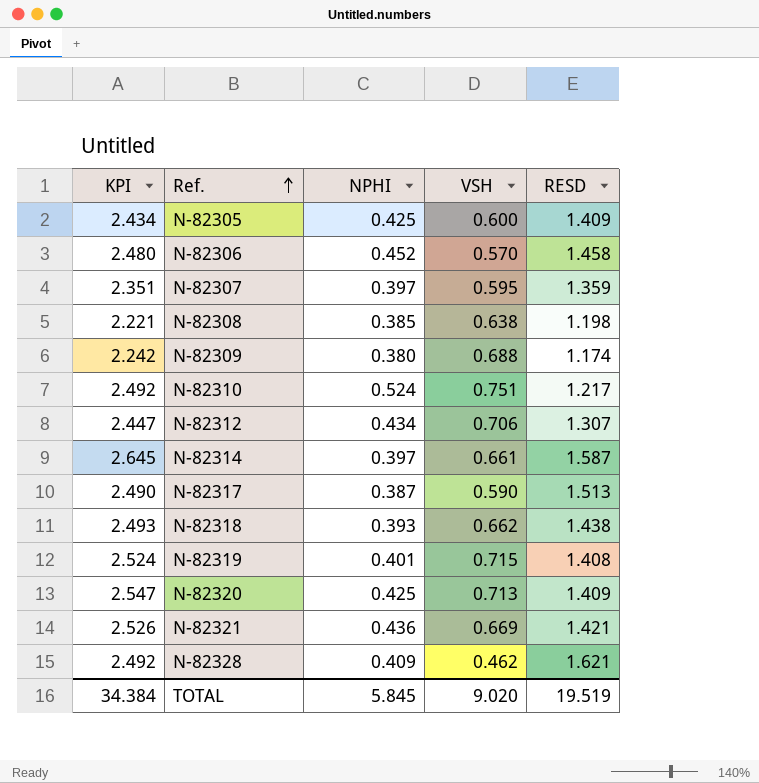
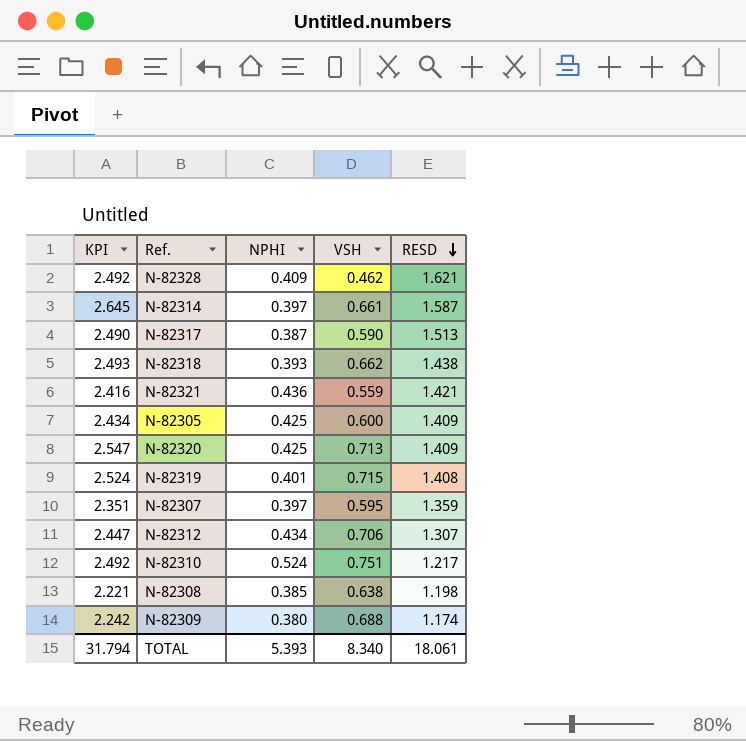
row order: Ref. ascending -> RESD descending
row N-82306: 2.480 | 0.452 | 0.570 | 1.458 -> none
N-82321 | KPI: 2.526 -> 2.416
N-82321 | VSH: 0.669 -> 0.559
TOTAL | KPI: 34.384 -> 31.794
TOTAL | NPHI: 5.845 -> 5.393
TOTAL | VSH: 9.020 -> 8.340
TOTAL | RESD: 19.519 -> 18.061

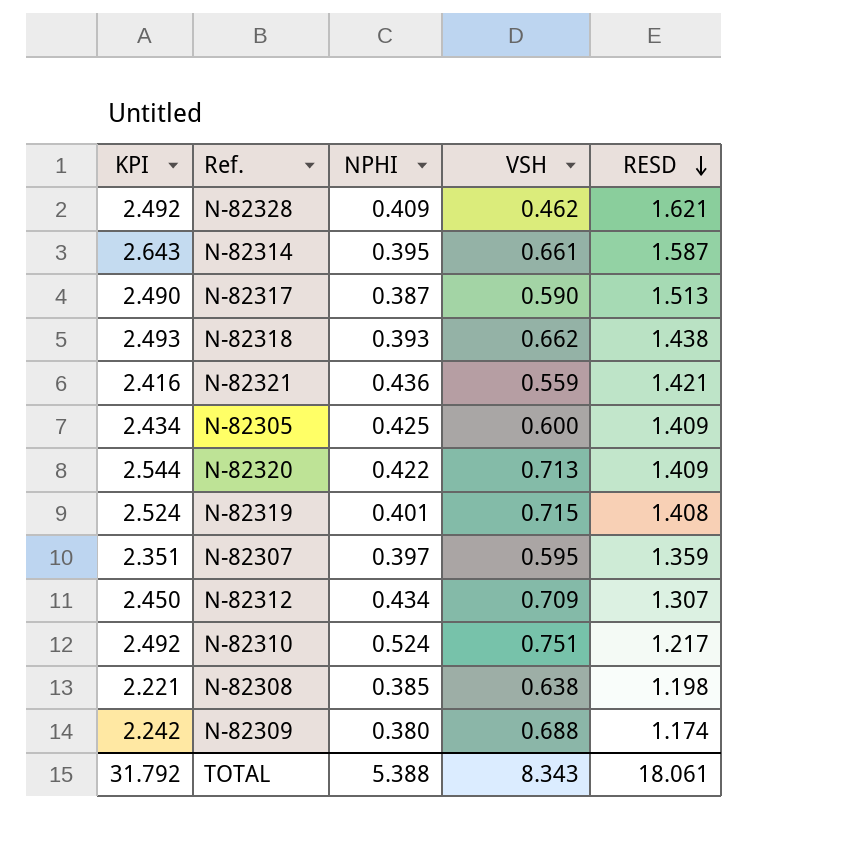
N-82314 | KPI: 2.645 -> 2.643
N-82314 | NPHI: 0.397 -> 0.395
N-82320 | KPI: 2.547 -> 2.544
N-82320 | NPHI: 0.425 -> 0.422
N-82312 | KPI: 2.447 -> 2.450
N-82312 | VSH: 0.706 -> 0.709
TOTAL | KPI: 31.794 -> 31.792
TOTAL | NPHI: 5.393 -> 5.388
TOTAL | VSH: 8.340 -> 8.343

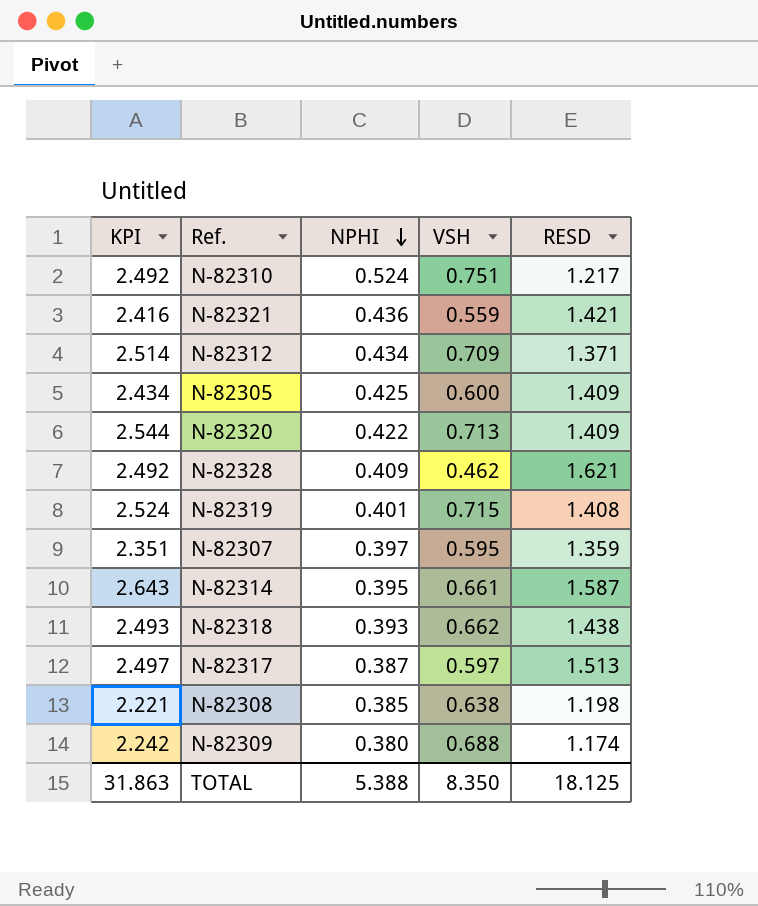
row order: RESD descending -> NPHI descending
N-82312 | KPI: 2.450 -> 2.514
N-82312 | RESD: 1.307 -> 1.371
N-82317 | KPI: 2.490 -> 2.497
N-82317 | VSH: 0.590 -> 0.597
TOTAL | KPI: 31.792 -> 31.863
TOTAL | VSH: 8.343 -> 8.350
TOTAL | RESD: 18.061 -> 18.125

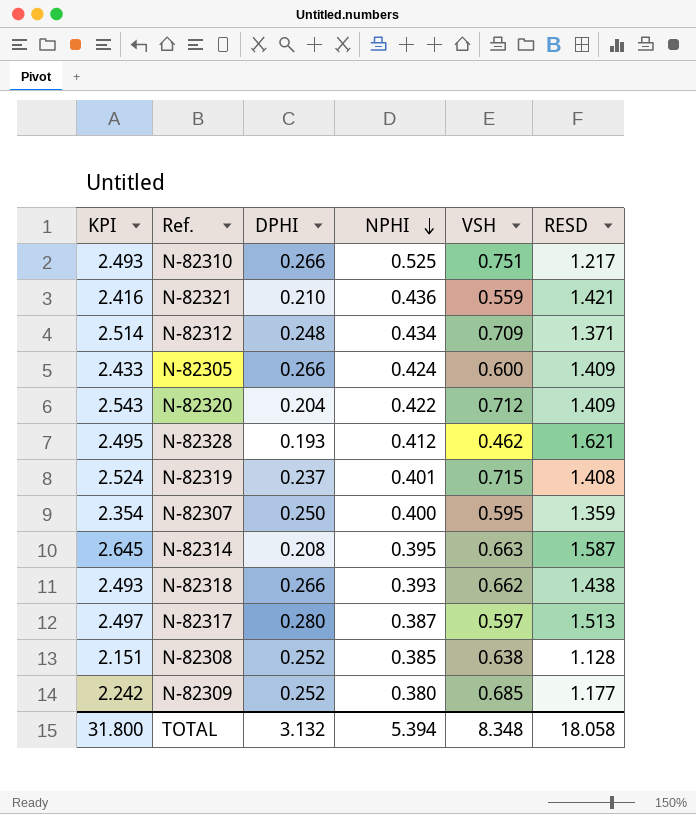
column DPHI | position: none -> 3
N-82310 | KPI: 2.492 -> 2.493
N-82310 | NPHI: 0.524 -> 0.525
N-82305 | KPI: 2.434 -> 2.433
N-82305 | NPHI: 0.425 -> 0.424
N-82320 | KPI: 2.544 -> 2.543
N-82320 | VSH: 0.713 -> 0.712
N-82328 | KPI: 2.492 -> 2.495
N-82328 | NPHI: 0.409 -> 0.412
N-82307 | KPI: 2.351 -> 2.354
N-82307 | NPHI: 0.397 -> 0.400
N-82314 | KPI: 2.643 -> 2.645
N-82314 | VSH: 0.661 -> 0.663
N-82308 | KPI: 2.221 -> 2.151
N-82308 | RESD: 1.198 -> 1.128
N-82309 | VSH: 0.688 -> 0.685
N-82309 | RESD: 1.174 -> 1.177
TOTAL | KPI: 31.863 -> 31.800
TOTAL | NPHI: 5.388 -> 5.394
TOTAL | VSH: 8.350 -> 8.348
TOTAL | RESD: 18.125 -> 18.058

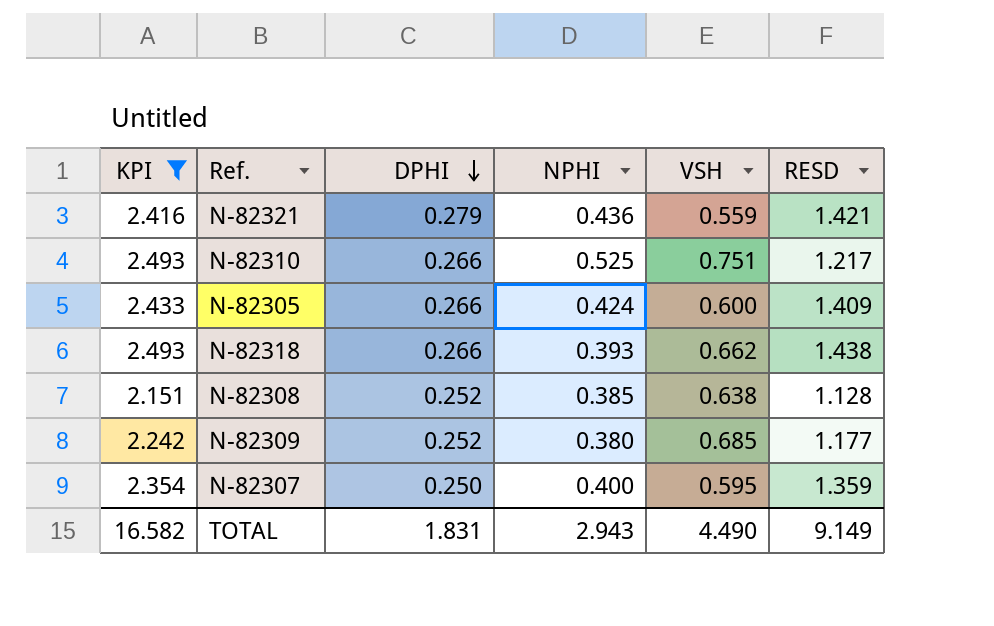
filter: none -> KPI <= 2.493
row order: NPHI descending -> DPHI descending
N-82321 | DPHI: 0.210 -> 0.279
TOTAL | KPI: 31.800 -> 16.582
TOTAL | DPHI: 3.132 -> 1.831
TOTAL | NPHI: 5.394 -> 2.943
TOTAL | VSH: 8.348 -> 4.490
TOTAL | RESD: 18.058 -> 9.149

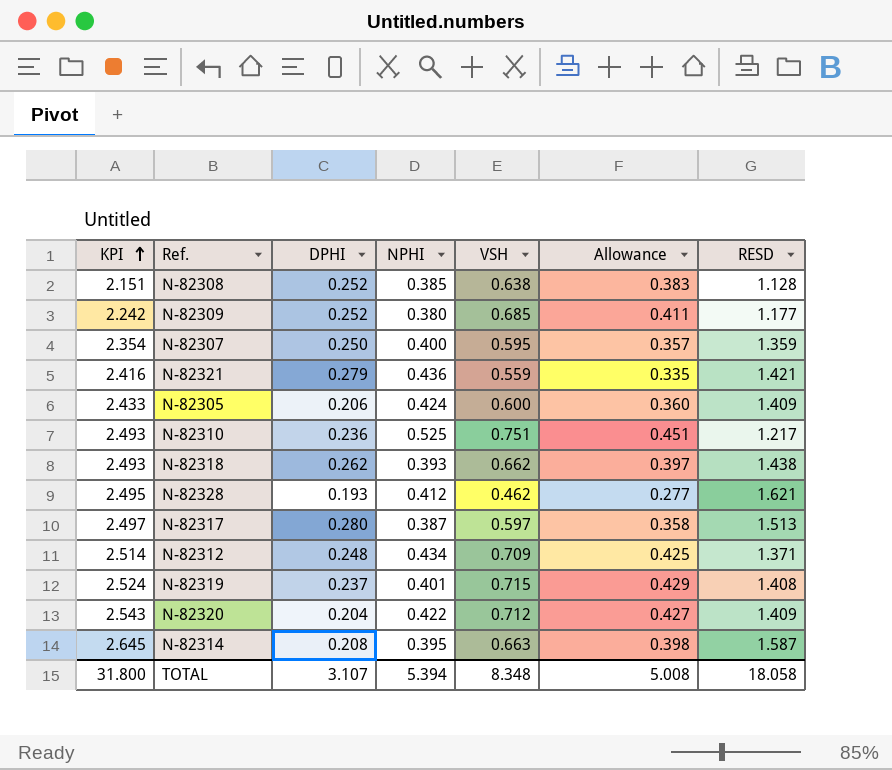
filter: KPI <= 2.493 -> none
row order: DPHI descending -> KPI ascending
column Allowance | formula: none -> [VSH] * 0.6
N-82305 | DPHI: 0.266 -> 0.206
N-82310 | DPHI: 0.266 -> 0.236
N-82318 | DPHI: 0.266 -> 0.262
TOTAL | KPI: 16.582 -> 31.800
TOTAL | DPHI: 1.831 -> 3.107
TOTAL | NPHI: 2.943 -> 5.394
TOTAL | VSH: 4.490 -> 8.348
TOTAL | RESD: 9.149 -> 18.058

